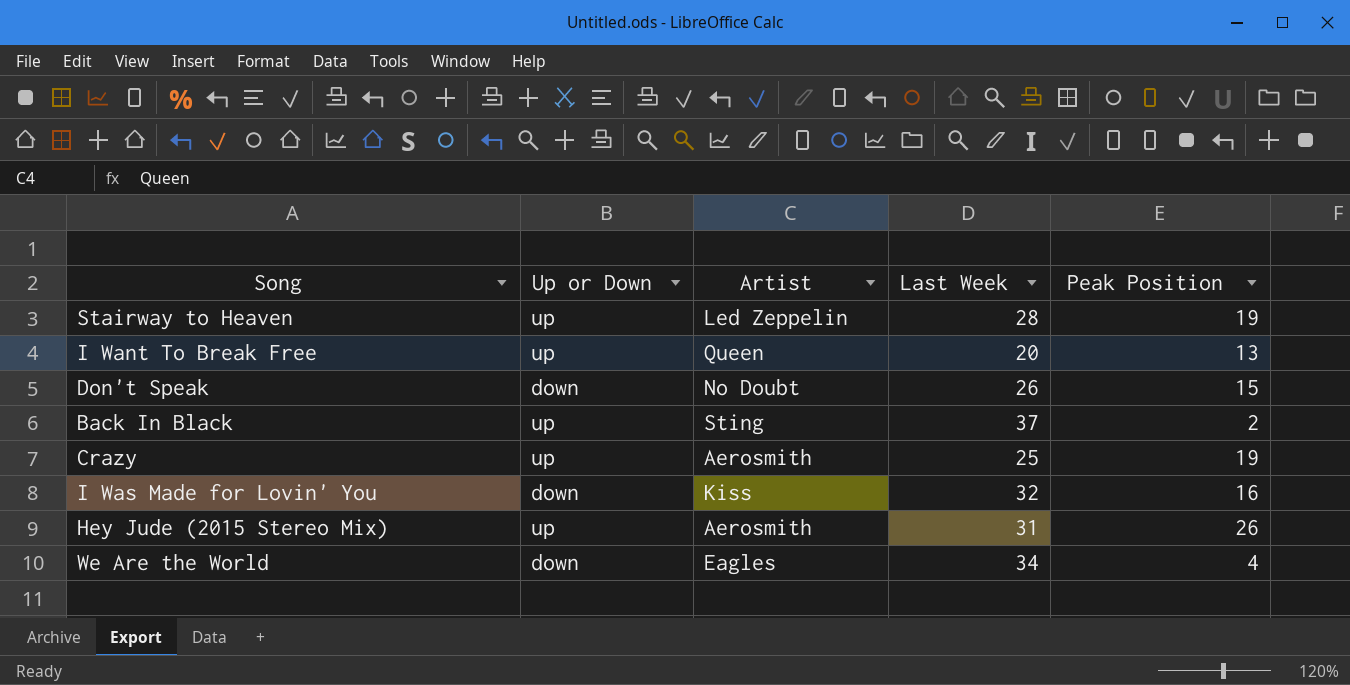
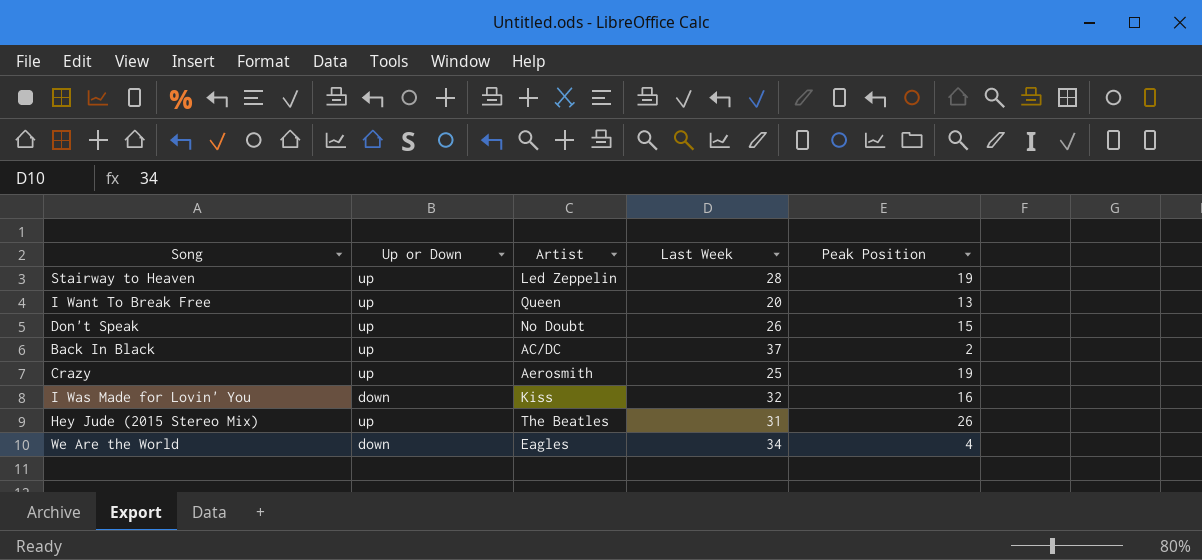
Don't Speak | Up or Down: down -> up
Back In Black | Artist: Sting -> AC/DC
Hey Jude (2015 Stereo Mix) | Artist: Aerosmith -> The Beatles

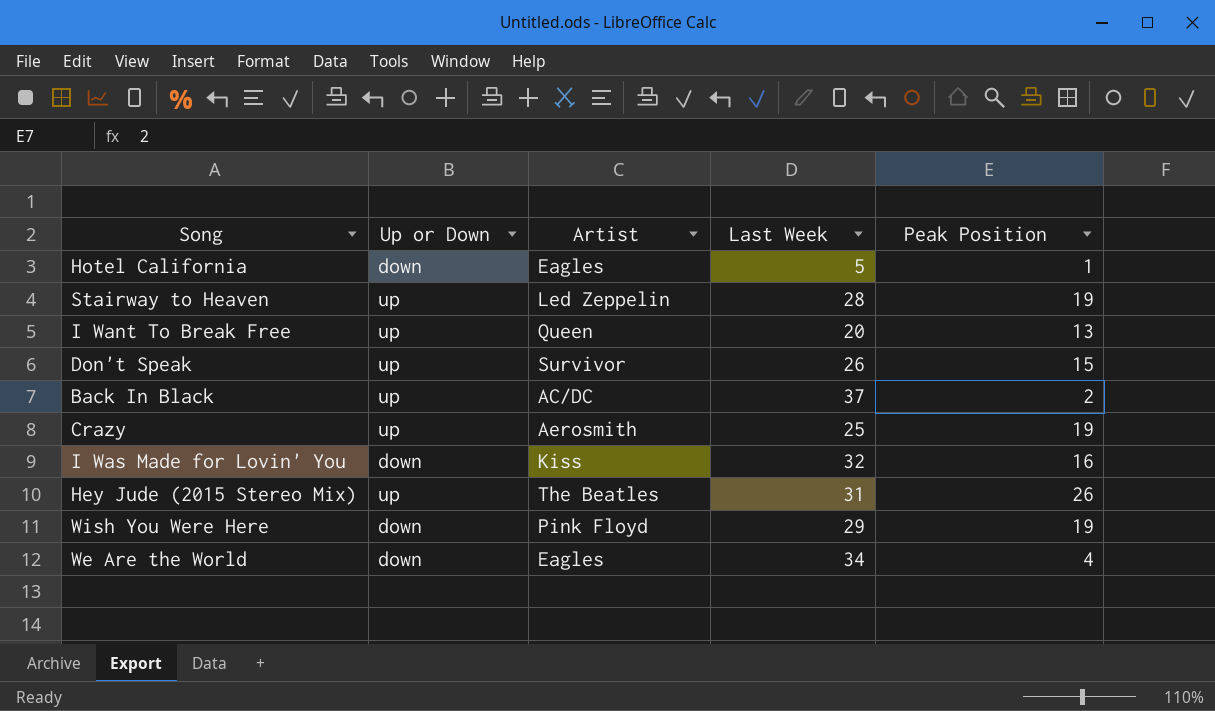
row Hotel California: none -> down | Eagles | 5 | 1
Don't Speak | Artist: No Doubt -> Survivor
row Wish You Were Here: none -> down | Pink Floyd | 29 | 19

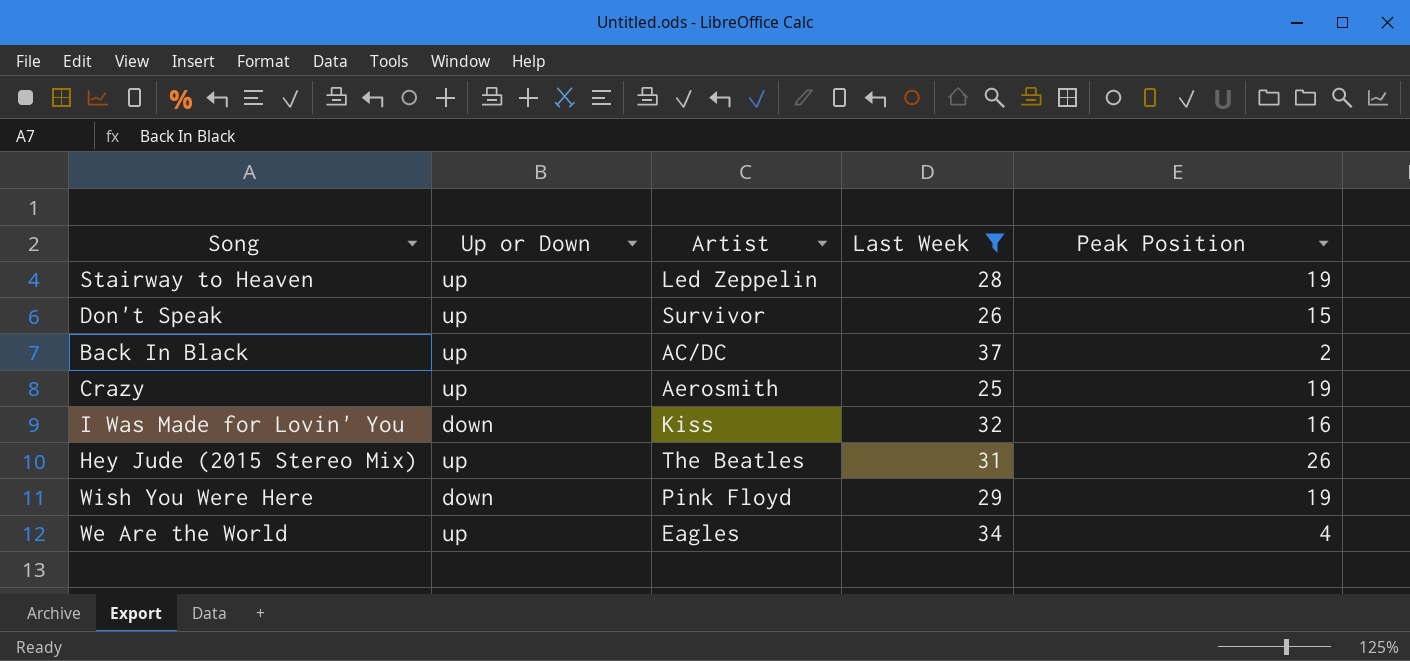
filter: none -> Last Week >= 25
We Are the World | Up or Down: down -> up

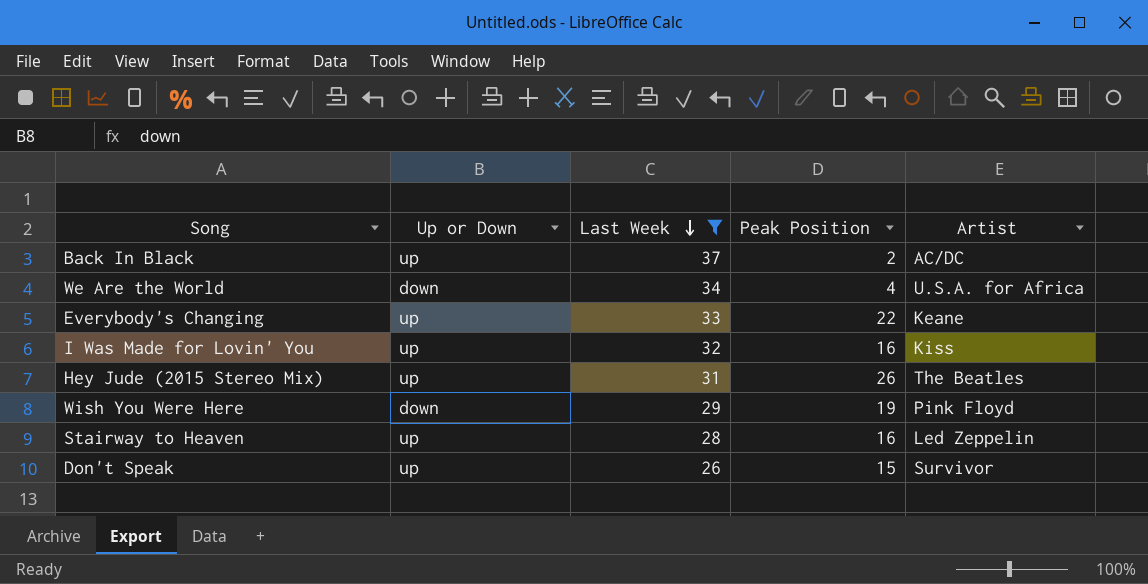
row order: none -> Last Week descending
column Artist | position: 3 -> 5
row Crazy: up | Aerosmith | 25 | 19 -> none
We Are the World | Up or Down: up -> down
We Are the World | Artist: Eagles -> U.S.A. for Africa
row Everybody's Changing: none -> up | 33 | 22 | Keane
I Was Made for Lovin' You | Up or Down: down -> up
Stairway to Heaven | Peak Position: 19 -> 16

